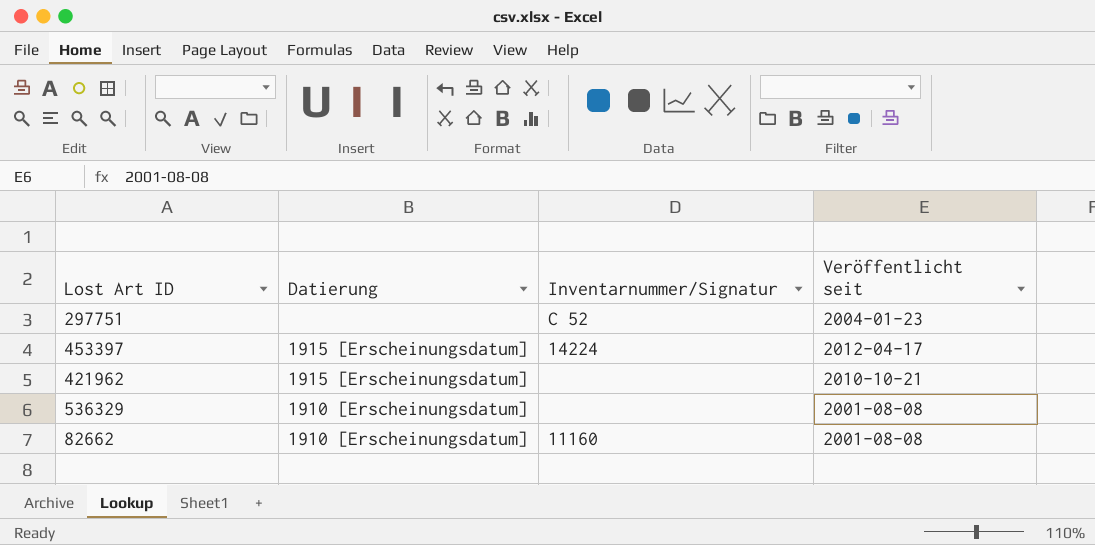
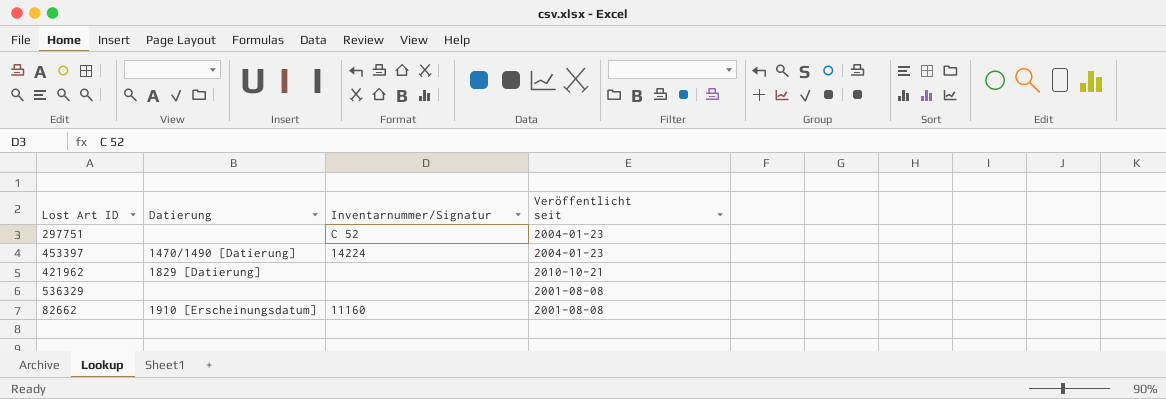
453397 | Datierung: 1915 [Erscheinungsdatum] -> 1470/1490 [Datierung]
453397 | Veröffentlicht seit: 2012-04-17 -> 2004-01-23
421962 | Datierung: 1915 [Erscheinungsdatum] -> 1829 [Datierung]
536329 | Datierung: 1910 [Erscheinungsdatum] -> none

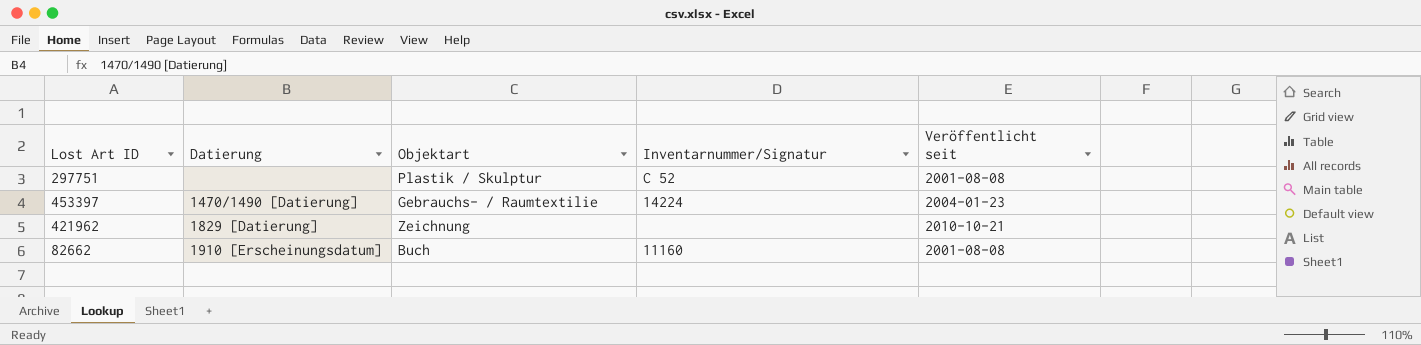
column Objektart | position: none -> 3
row 536329: none | none | 2001-08-08 -> none
297751 | Veröffentlicht seit: 2004-01-23 -> 2001-08-08

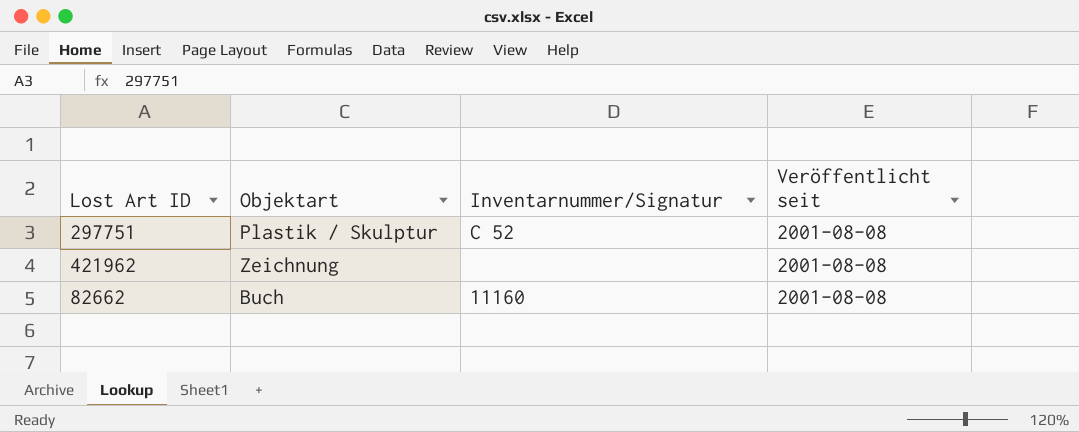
column Datierung | position: 2 -> none
row 453397: 1470/1490 [Datierung] | Gebrauchs- / Raumtextilie | 14224 | 2004-01-23 -> none
421962 | Veröffentlicht seit: 2010-10-21 -> 2001-08-08

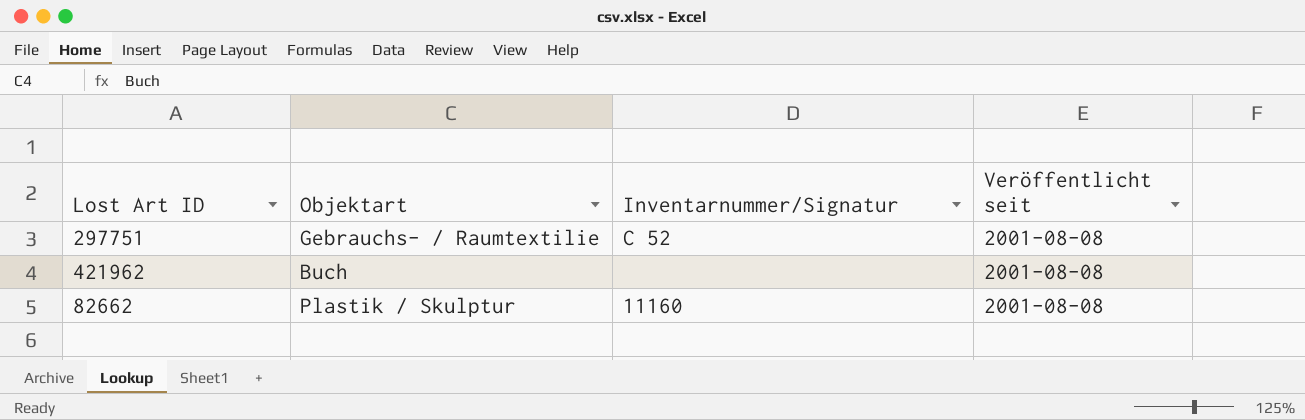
297751 | Objektart: Plastik / Skulptur -> Gebrauchs- / Raumtextilie
421962 | Objektart: Zeichnung -> Buch
82662 | Objektart: Buch -> Plastik / Skulptur

